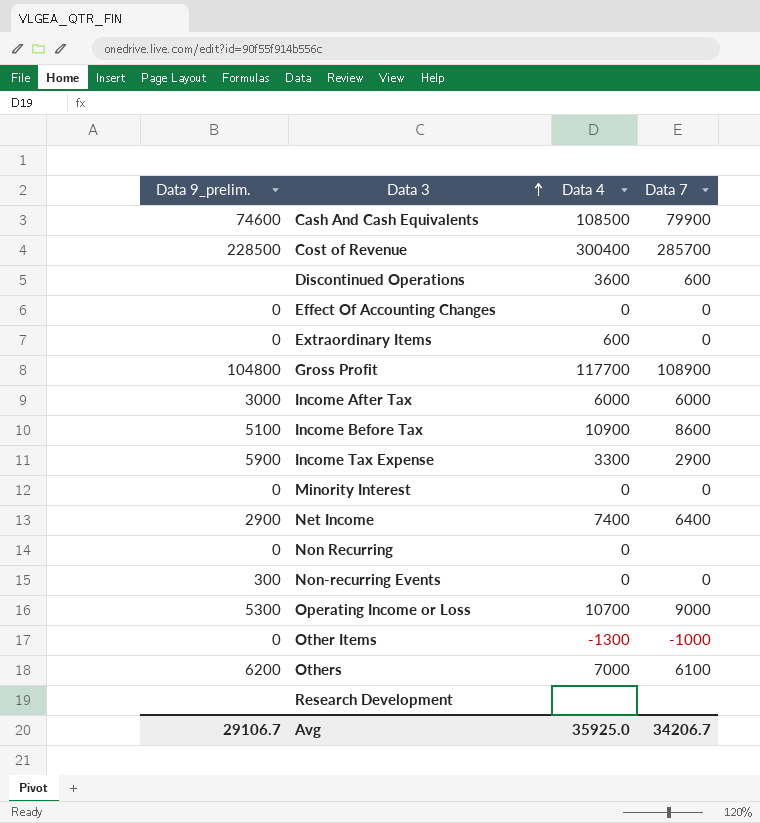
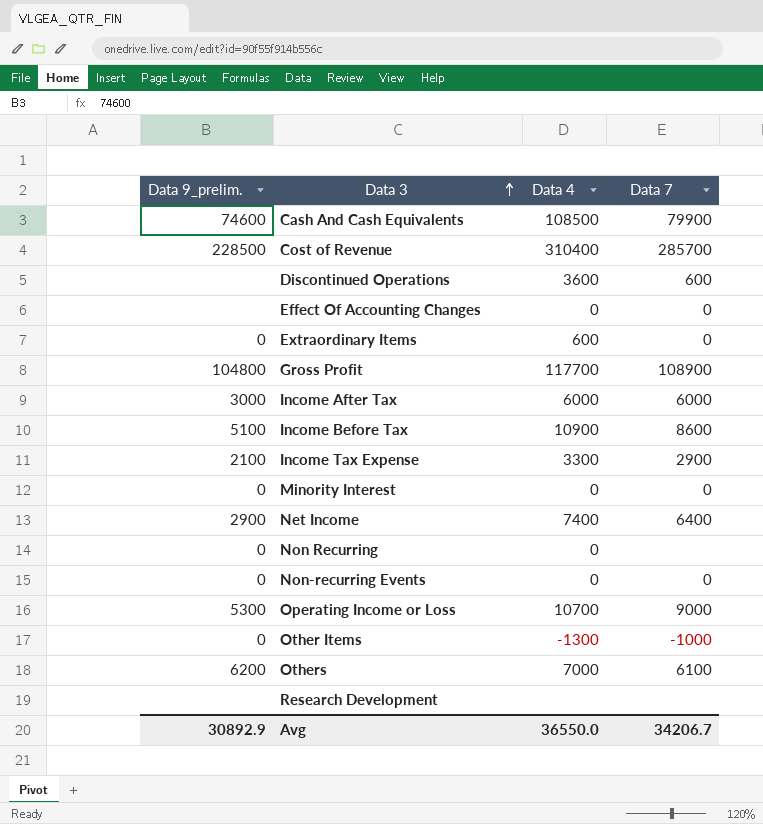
Cost of Revenue | Data 4: 300400 -> 310400
Effect Of Accounting Changes | Data 9_prelim.: 0 -> none
Income Tax Expense | Data 9_prelim.: 5900 -> 2100
Non-recurring Events | Data 9_prelim.: 300 -> 0
Avg | Data 9_prelim.: 29106.7 -> 30892.9
Avg | Data 4: 35925.0 -> 36550.0

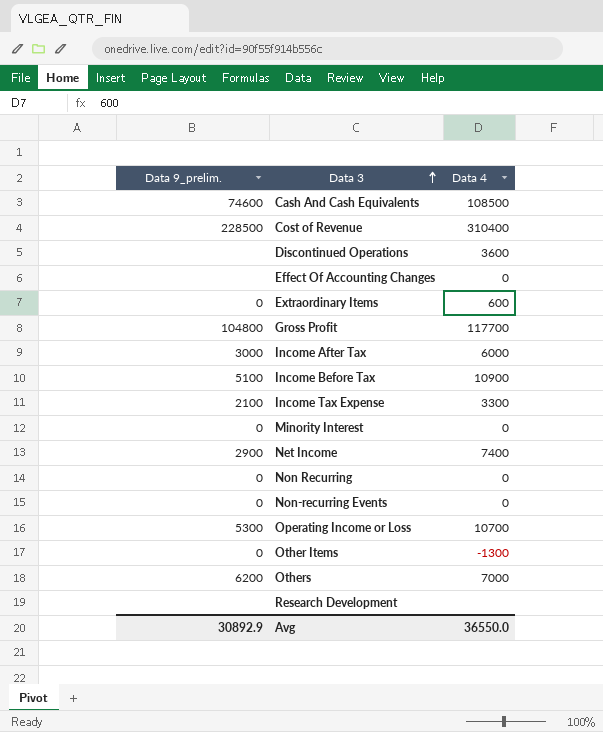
column Data 7 | position: 4 -> none

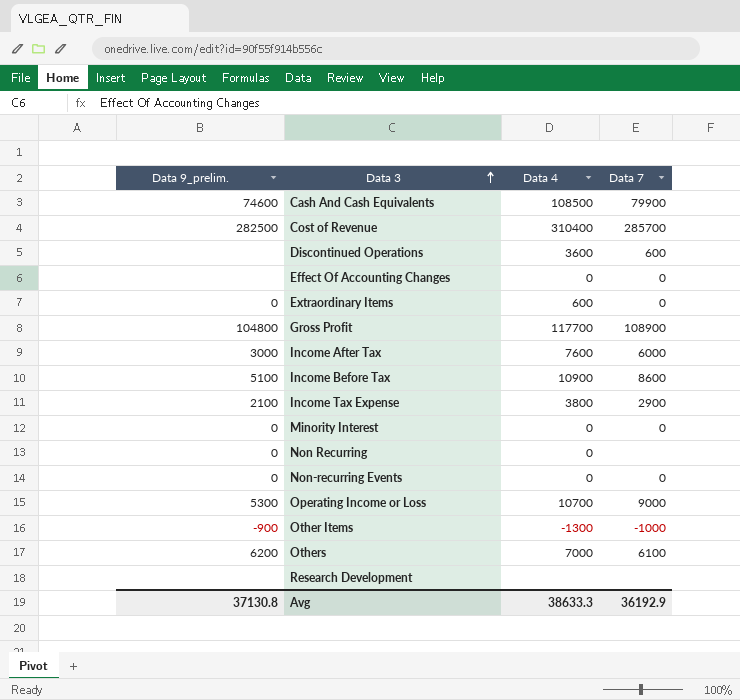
column Data 7 | position: none -> 4
row Net Income: 2900 | 7400 -> none
Cost of Revenue | Data 9_prelim.: 228500 -> 282500
Income After Tax | Data 4: 6000 -> 7600
Income Tax Expense | Data 4: 3300 -> 3800
Other Items | Data 9_prelim.: 0 -> -900
Avg | Data 9_prelim.: 30892.9 -> 37130.8
Avg | Data 4: 36550.0 -> 38633.3

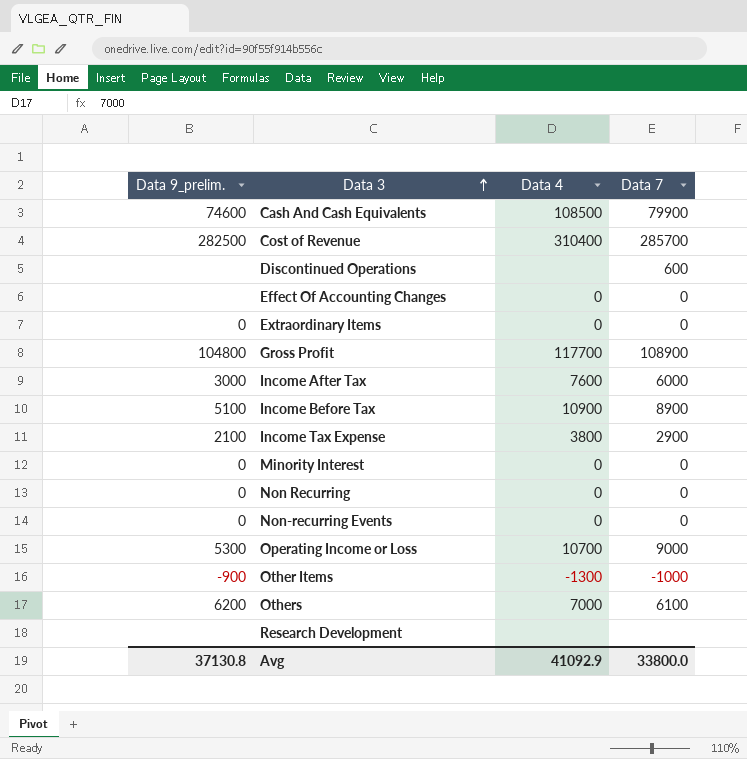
Discontinued Operations | Data 4: 3600 -> none
Extraordinary Items | Data 4: 600 -> 0
Income Before Tax | Data 7: 8600 -> 8900
Non Recurring | Data 7: none -> 0
Avg | Data 4: 38633.3 -> 41092.9
Avg | Data 7: 36192.9 -> 33800.0

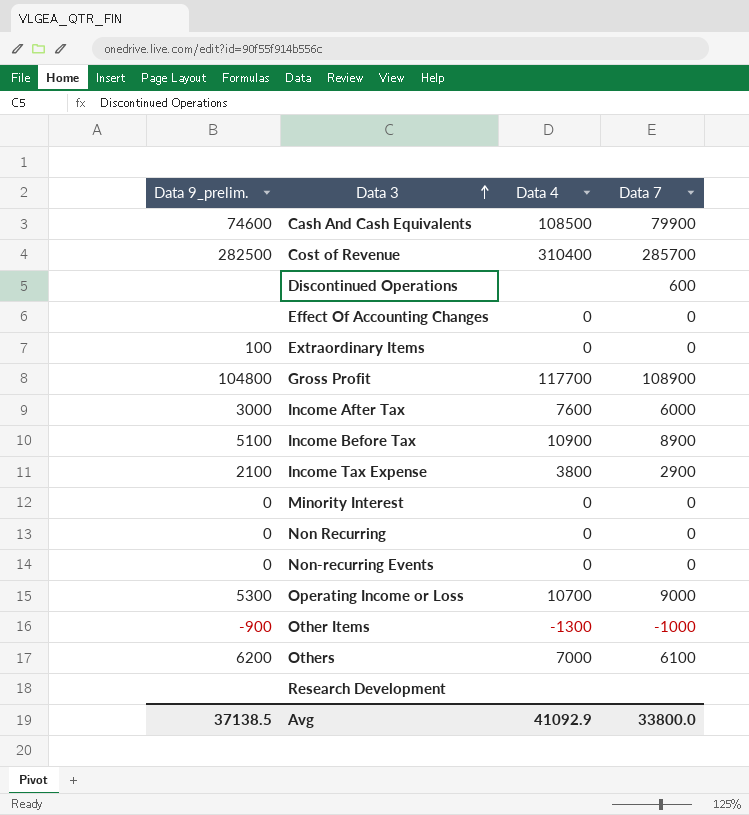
Extraordinary Items | Data 9_prelim.: 0 -> 100
Avg | Data 9_prelim.: 37130.8 -> 37138.5

